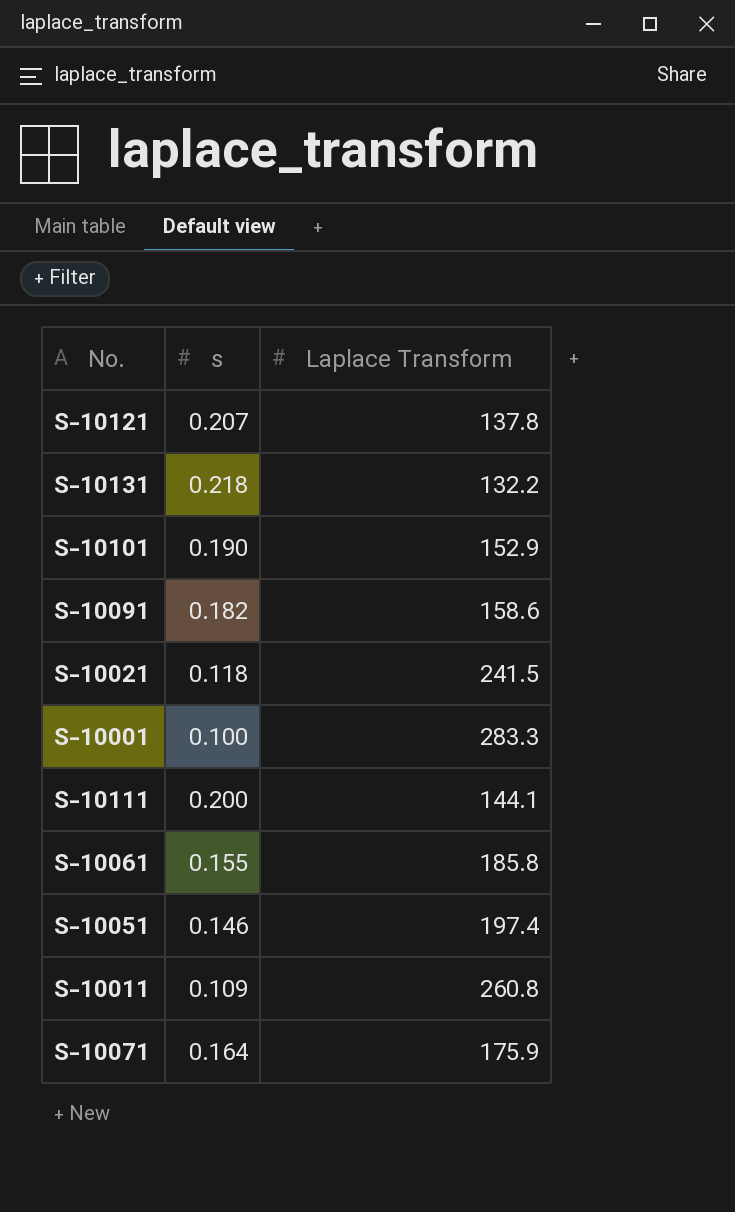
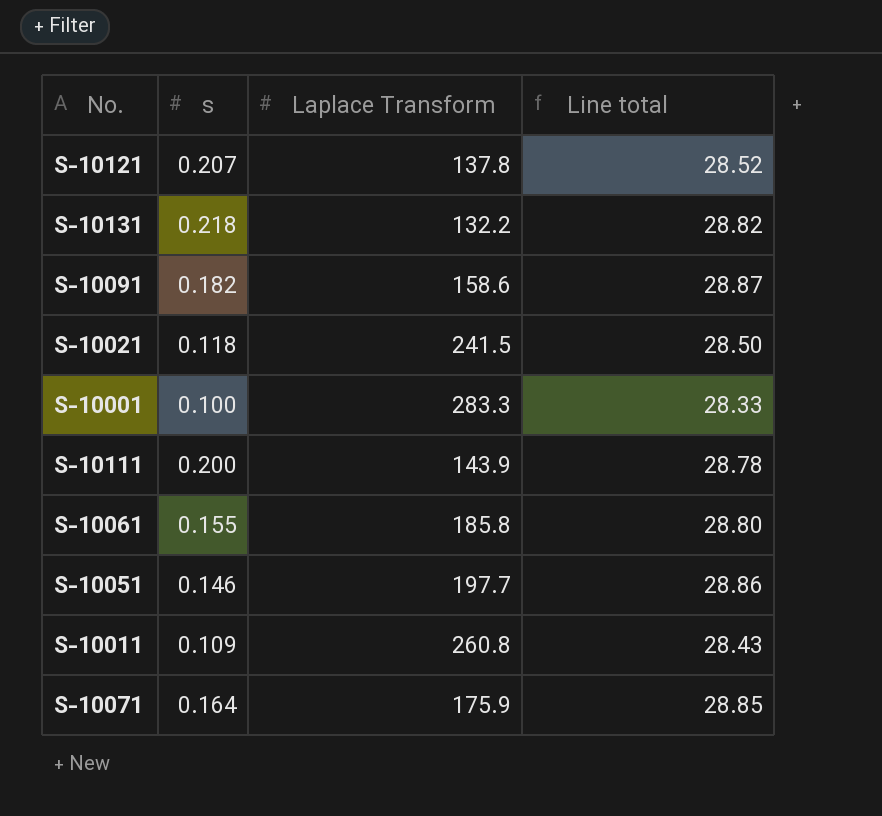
column Line total | formula: none -> [s] * [Laplace Transform]
row S-10101: 0.190 | 152.9 -> none
S-10111 | Laplace Transform: 144.1 -> 143.9
S-10051 | Laplace Transform: 197.4 -> 197.7

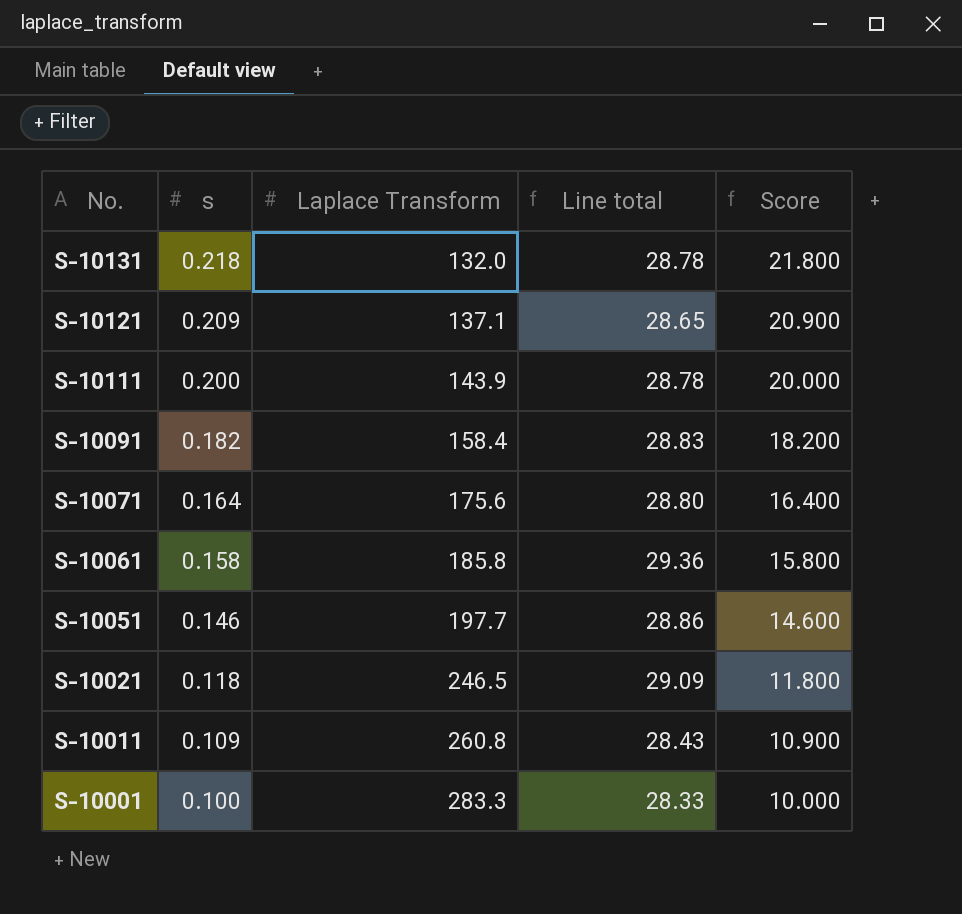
row order: none -> No. descending
column Score | formula: none -> [s] * 100
S-10131 | Laplace Transform: 132.2 -> 132.0
S-10131 | Line total: 28.82 -> 28.78
S-10121 | s: 0.207 -> 0.209
S-10121 | Laplace Transform: 137.8 -> 137.1
S-10121 | Line total: 28.52 -> 28.65
S-10091 | Laplace Transform: 158.6 -> 158.4
S-10091 | Line total: 28.87 -> 28.83
S-10071 | Laplace Transform: 175.9 -> 175.6
S-10071 | Line total: 28.85 -> 28.80
S-10061 | s: 0.155 -> 0.158
S-10061 | Line total: 28.80 -> 29.36
S-10021 | Laplace Transform: 241.5 -> 246.5
S-10021 | Line total: 28.50 -> 29.09

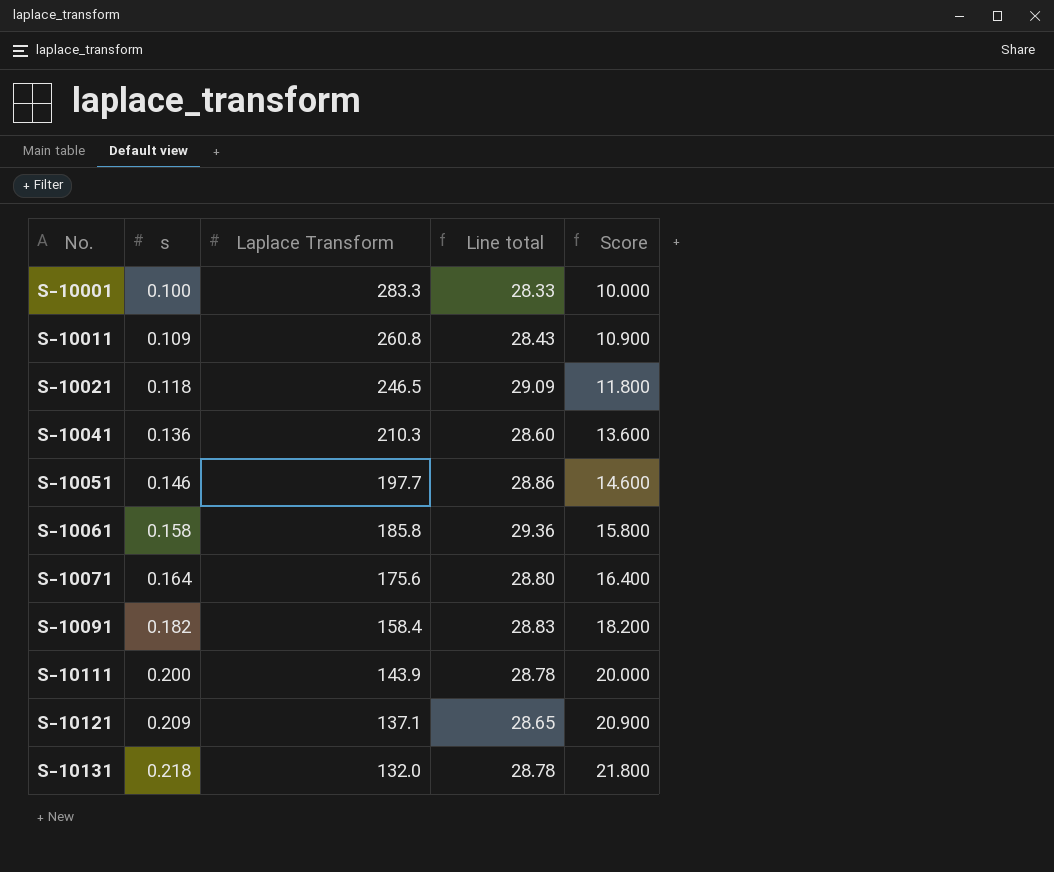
row order: No. descending -> No. ascending
row S-10041: none -> 0.136 | 210.3 | 28.60 | 13.600

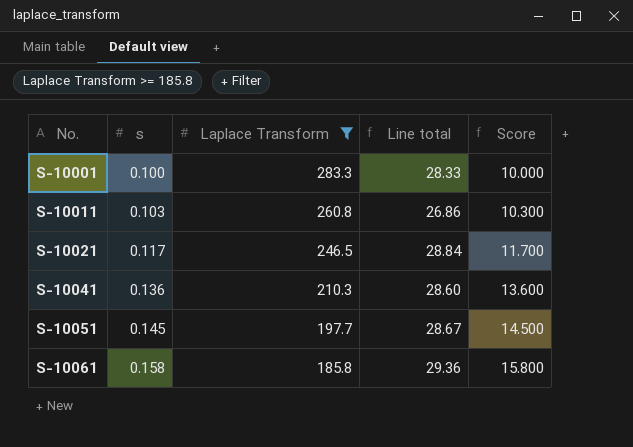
filter: none -> Laplace Transform >= 185.8
S-10011 | s: 0.109 -> 0.103
S-10011 | Line total: 28.43 -> 26.86
S-10011 | Score: 10.900 -> 10.300
S-10021 | s: 0.118 -> 0.117
S-10021 | Line total: 29.09 -> 28.84
S-10021 | Score: 11.800 -> 11.700
S-10051 | s: 0.146 -> 0.145
S-10051 | Line total: 28.86 -> 28.67
S-10051 | Score: 14.600 -> 14.500

